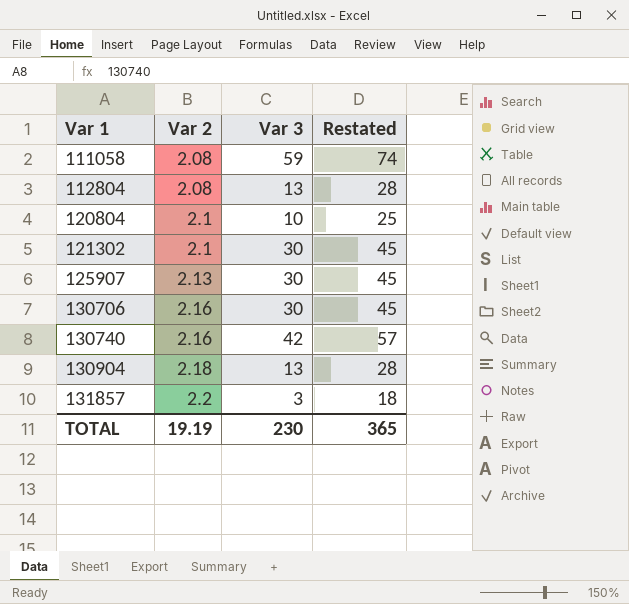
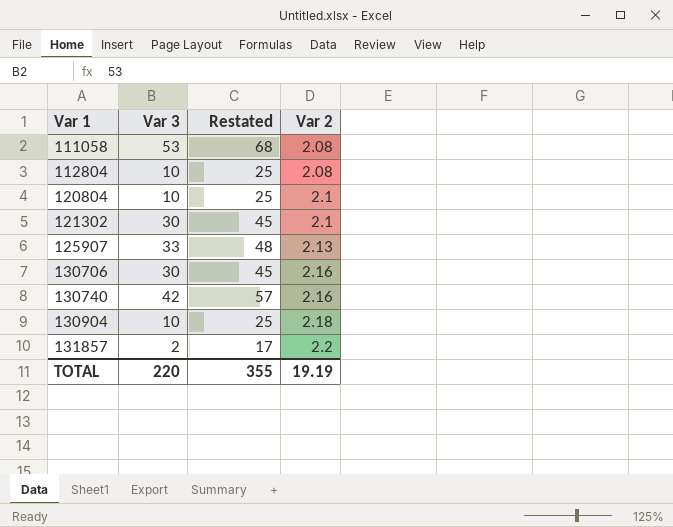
column Var 2 | position: 2 -> 4
111058 | Var 3: 59 -> 53
111058 | Restated: 74 -> 68
112804 | Var 3: 13 -> 10
112804 | Restated: 28 -> 25
125907 | Var 3: 30 -> 33
125907 | Restated: 45 -> 48
130904 | Var 3: 13 -> 10
130904 | Restated: 28 -> 25
131857 | Var 3: 3 -> 2
131857 | Restated: 18 -> 17
TOTAL | Var 3: 230 -> 220
TOTAL | Restated: 365 -> 355

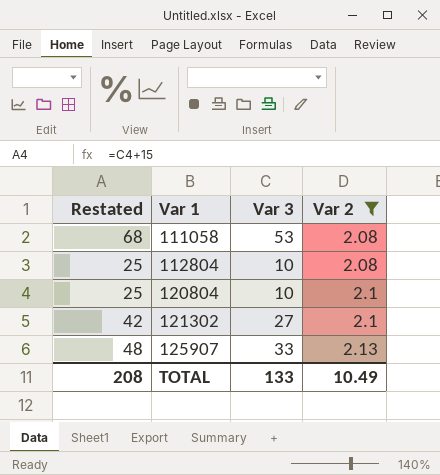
filter: none -> Var 2 <= 2.13
column Restated | position: 3 -> 1
121302 | Restated: 45 -> 42
121302 | Var 3: 30 -> 27
TOTAL | Restated: 355 -> 208
TOTAL | Var 3: 220 -> 133
TOTAL | Var 2: 19.19 -> 10.49

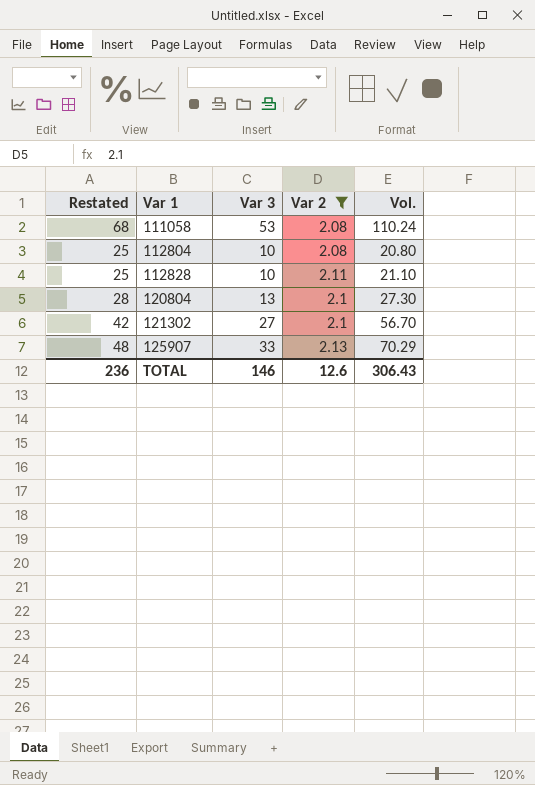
column Vol. | formula: none -> [Var 3] * [Var 2]
row 112828: none -> 25 | 10 | 2.11 | 21.10
120804 | Restated: 25 -> 28
120804 | Var 3: 10 -> 13
TOTAL | Restated: 208 -> 236
TOTAL | Var 3: 133 -> 146
TOTAL | Var 2: 10.49 -> 12.6

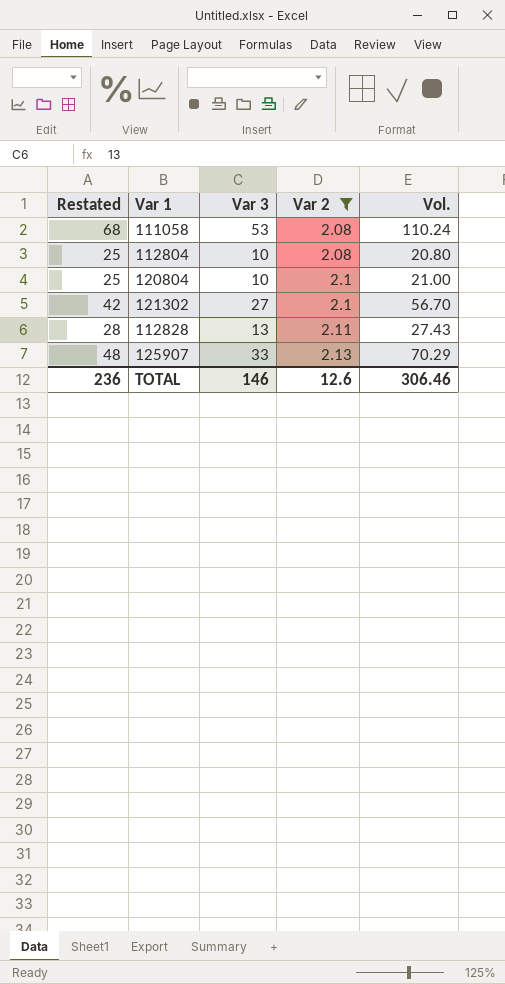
row order: Var 1 ascending -> Var 2 ascending
120804 | Restated: 28 -> 25
120804 | Var 3: 13 -> 10
120804 | Vol.: 27.30 -> 21.00
112828 | Restated: 25 -> 28
112828 | Var 3: 10 -> 13
112828 | Vol.: 21.10 -> 27.43
TOTAL | Vol.: 306.43 -> 306.46

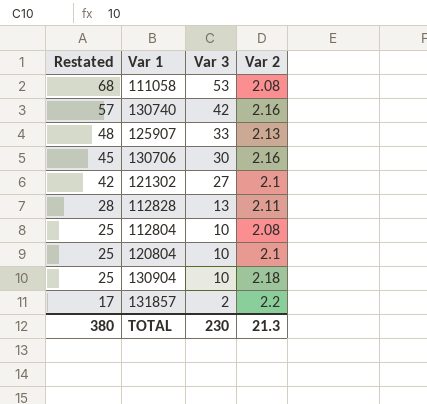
filter: Var 2 <= 2.13 -> none
row order: Var 2 ascending -> Restated descending
column Vol. | formula: [Var 3] * [Var 2] -> none
TOTAL | Restated: 236 -> 380
TOTAL | Var 3: 146 -> 230
TOTAL | Var 2: 12.6 -> 21.3

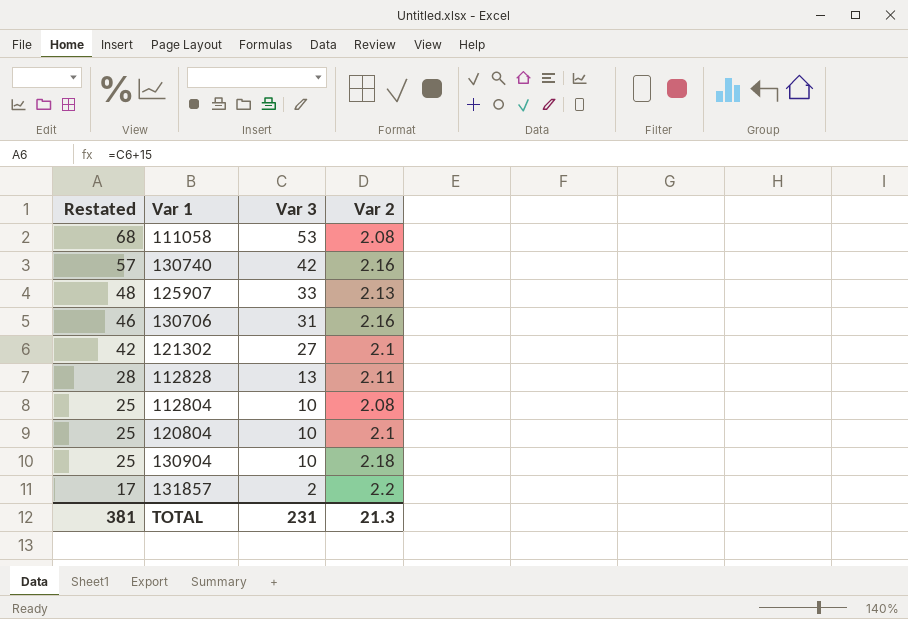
130706 | Restated: 45 -> 46
130706 | Var 3: 30 -> 31
TOTAL | Restated: 380 -> 381
TOTAL | Var 3: 230 -> 231

